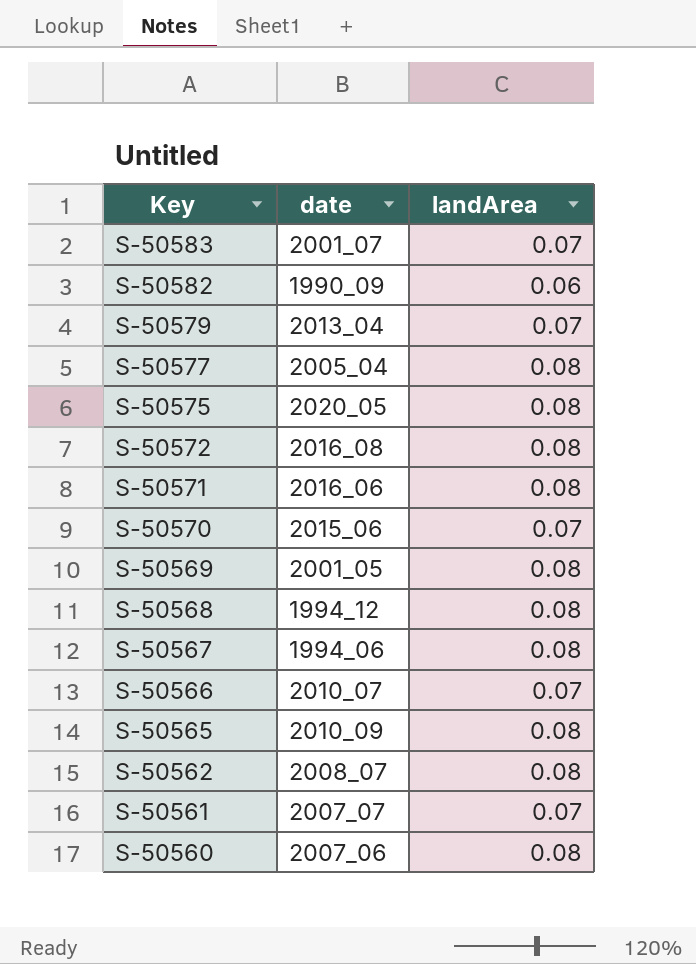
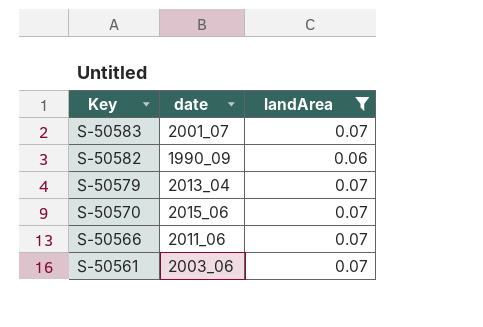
filter: none -> landArea != 0.08
S-50566 | date: 2010_07 -> 2011_06
S-50561 | date: 2007_07 -> 2003_06

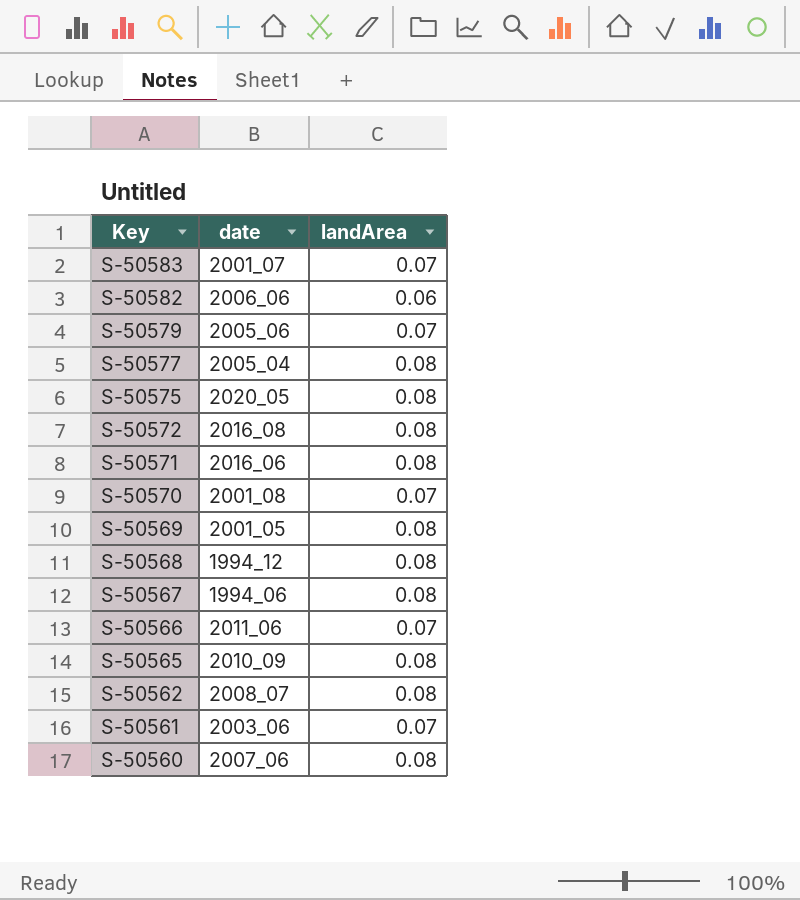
filter: landArea != 0.08 -> none
S-50582 | date: 1990_09 -> 2006_06
S-50579 | date: 2013_04 -> 2005_06
S-50570 | date: 2015_06 -> 2001_08

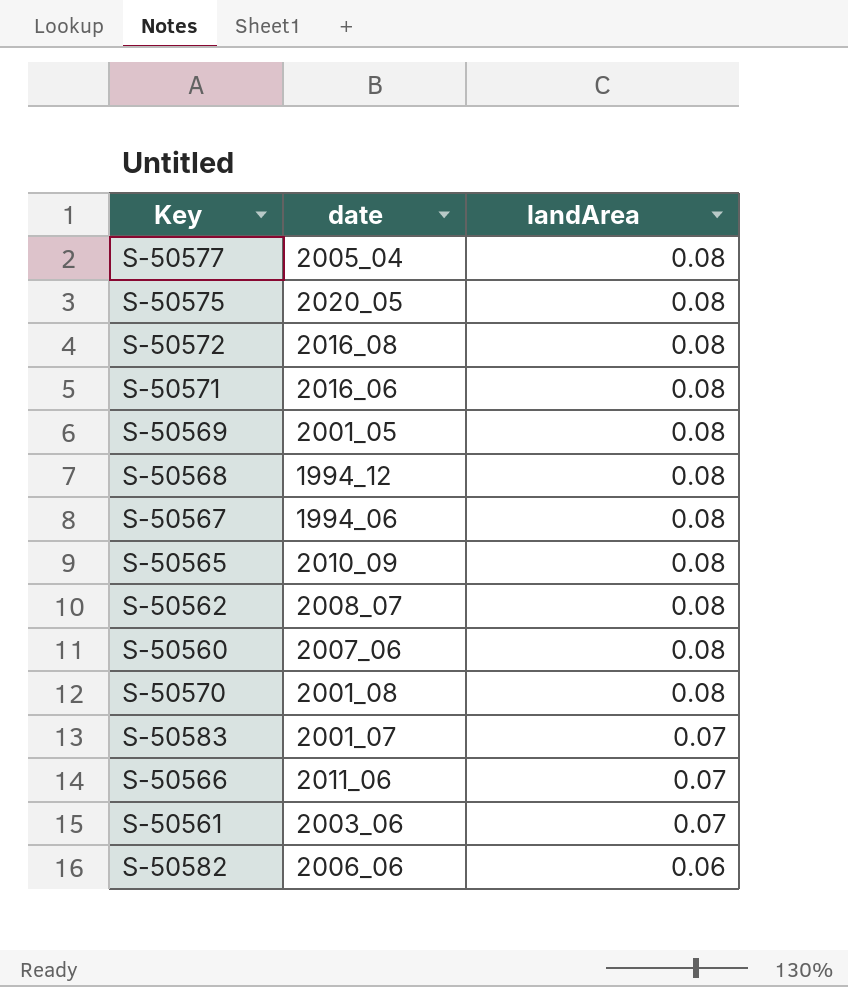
row order: Key descending -> landArea descending
row S-50579: 2005_06 | 0.07 -> none
S-50570 | landArea: 0.07 -> 0.08

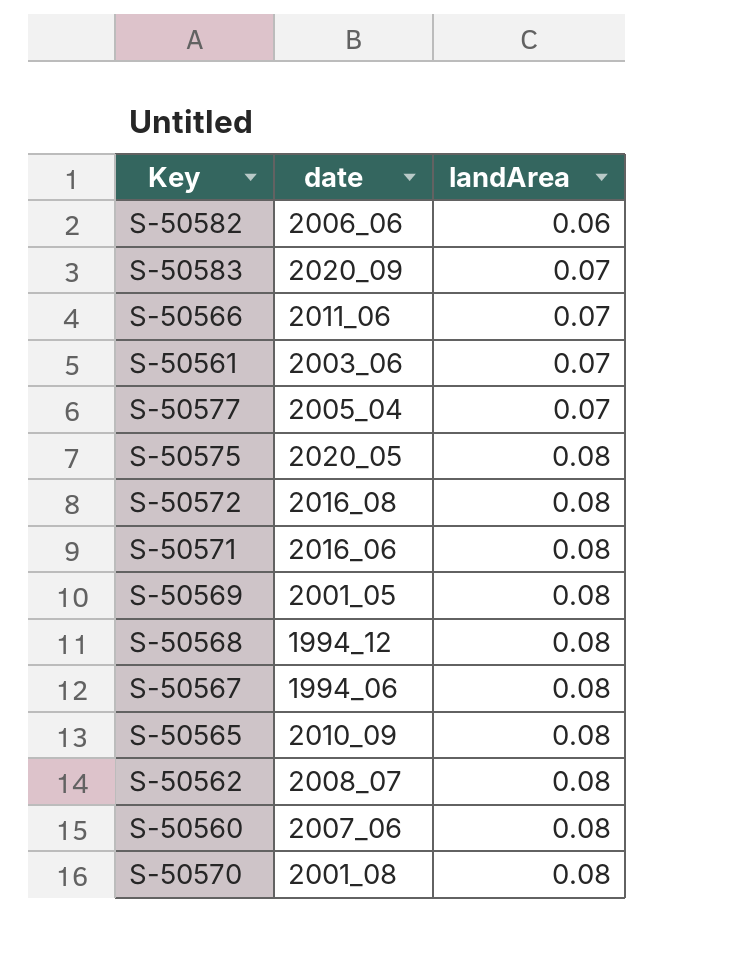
row order: landArea descending -> landArea ascending
S-50583 | date: 2001_07 -> 2020_09
S-50577 | landArea: 0.08 -> 0.07

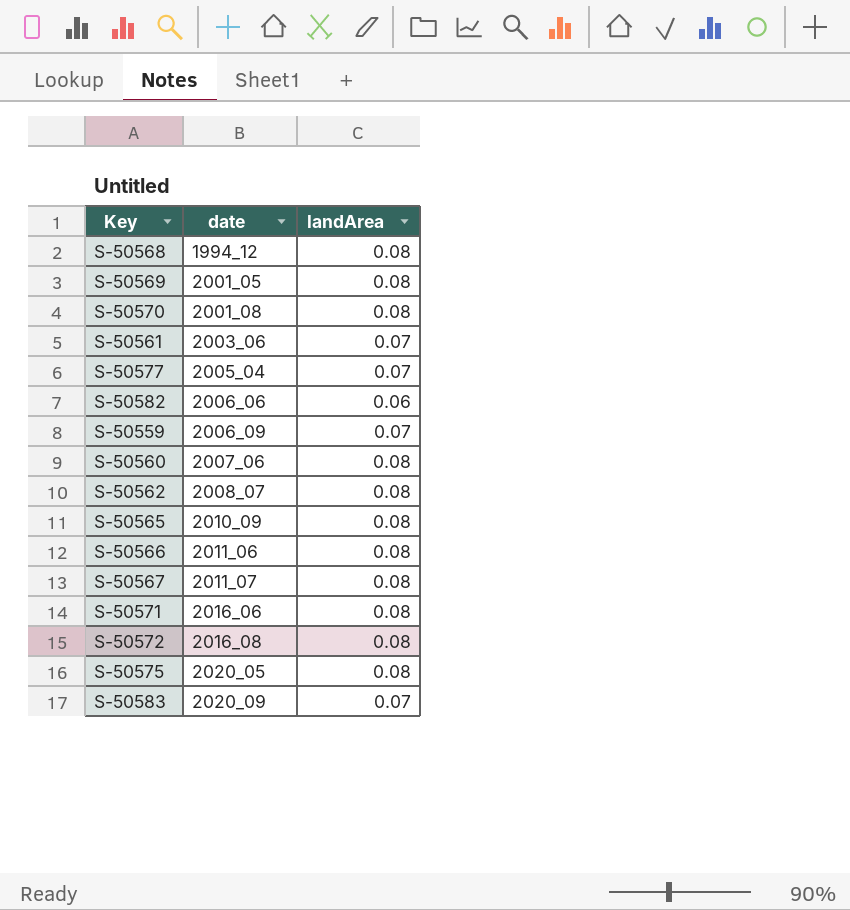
row order: landArea ascending -> date ascending
row S-50559: none -> 2006_09 | 0.07
S-50566 | landArea: 0.07 -> 0.08
S-50567 | date: 1994_06 -> 2011_07

